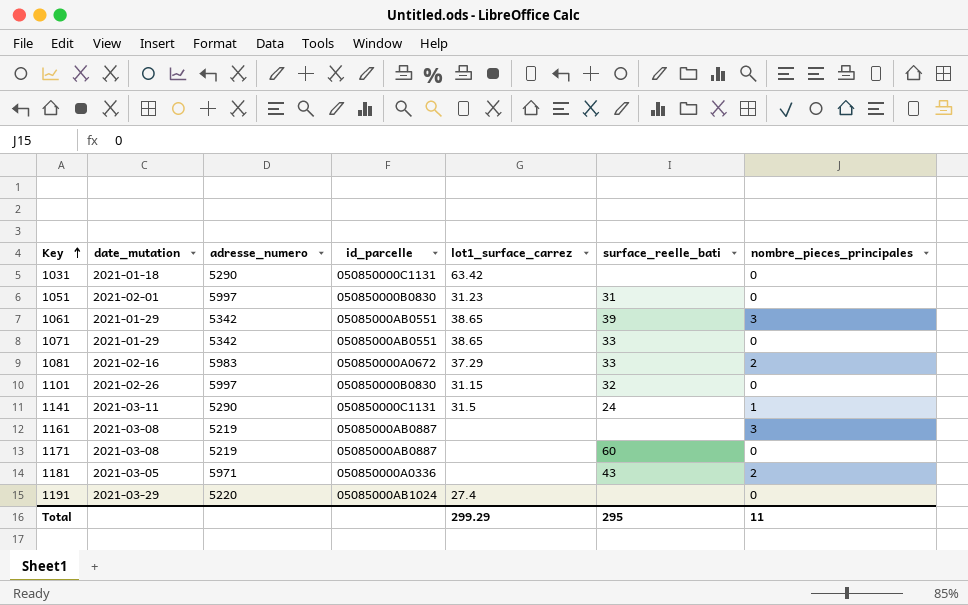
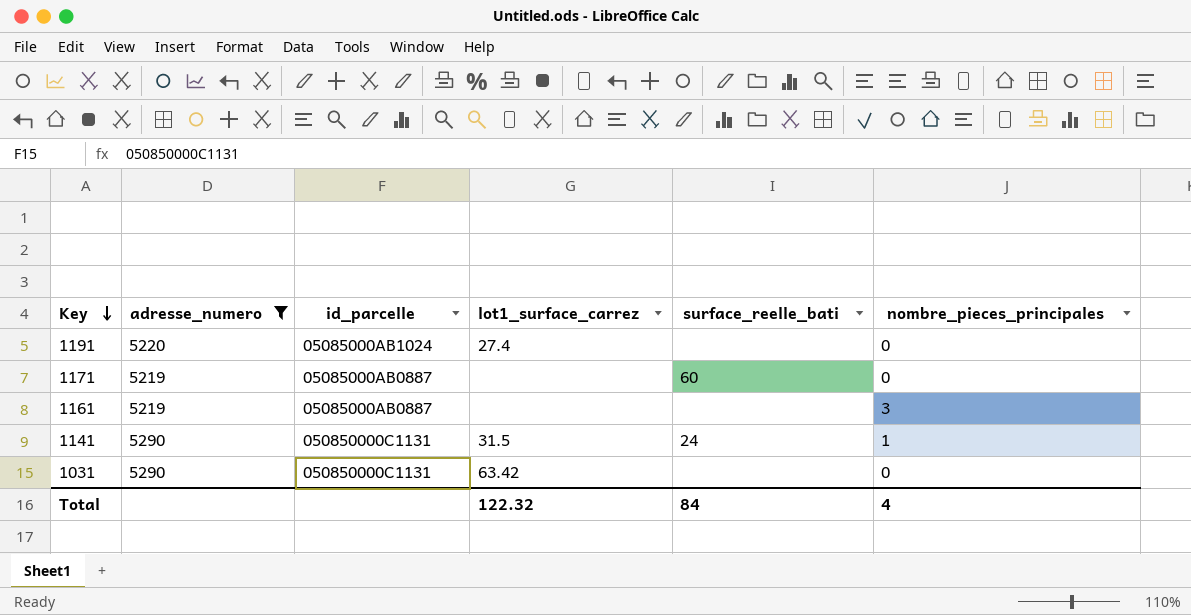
filter: none -> adresse_numero <= 5290
row order: Key ascending -> Key descending
column date_mutation | position: 2 -> none
Total | lot1_surface_carrez: 299.29 -> 122.32
Total | surface_reelle_bati: 295 -> 84
Total | nombre_pieces_principales: 11 -> 4

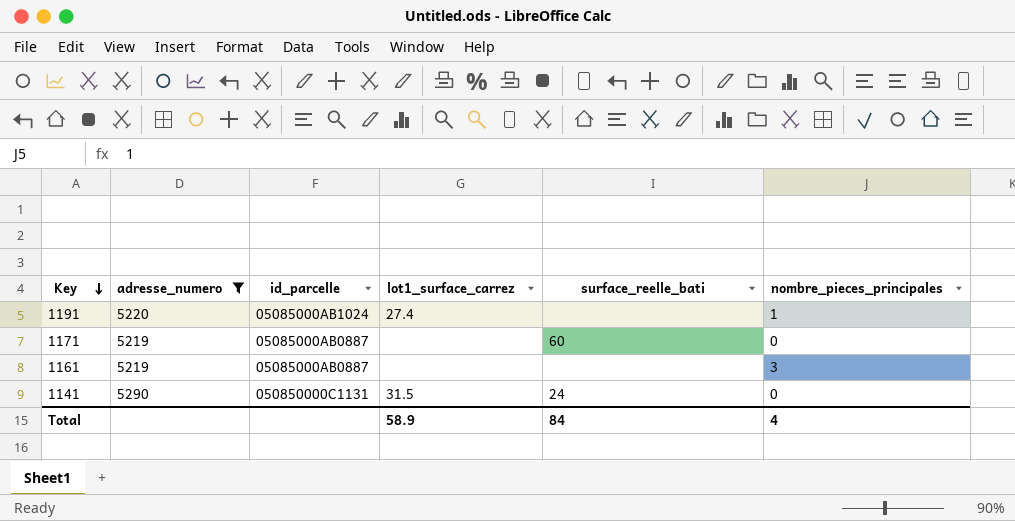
row 1031: 5290 | 050850000C1131 | 63.42 | none | 0 -> none
1191 | nombre_pieces_principales: 0 -> 1
1141 | nombre_pieces_principales: 1 -> 0
Total | lot1_surface_carrez: 122.32 -> 58.9

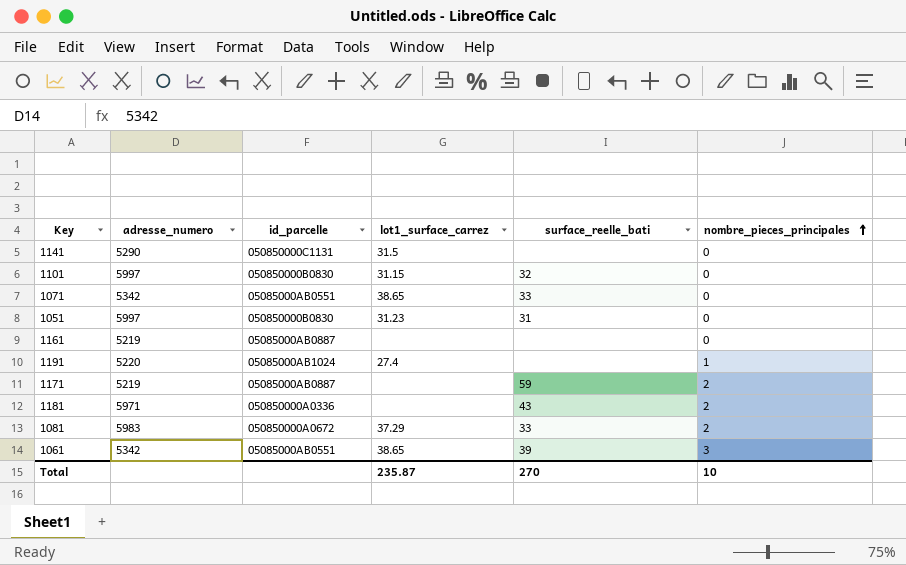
filter: adresse_numero <= 5290 -> none
row order: Key descending -> nombre_pieces_principales ascending
1141 | surface_reelle_bati: 24 -> none
1161 | nombre_pieces_principales: 3 -> 0
1171 | surface_reelle_bati: 60 -> 59
1171 | nombre_pieces_principales: 0 -> 2
Total | lot1_surface_carrez: 58.9 -> 235.87
Total | surface_reelle_bati: 84 -> 270
Total | nombre_pieces_principales: 4 -> 10

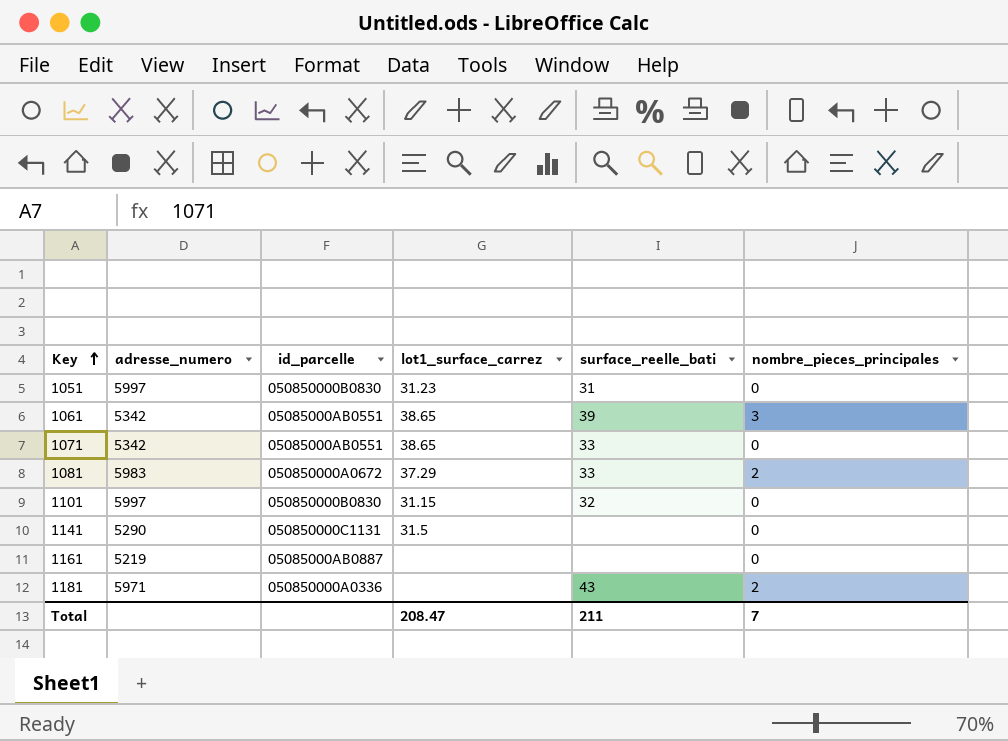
row order: nombre_pieces_principales ascending -> Key ascending
row 1191: 5220 | 05085000AB1024 | 27.4 | none | 1 -> none
row 1171: 5219 | 05085000AB0887 | none | 59 | 2 -> none
Total | lot1_surface_carrez: 235.87 -> 208.47
Total | surface_reelle_bati: 270 -> 211
Total | nombre_pieces_principales: 10 -> 7

